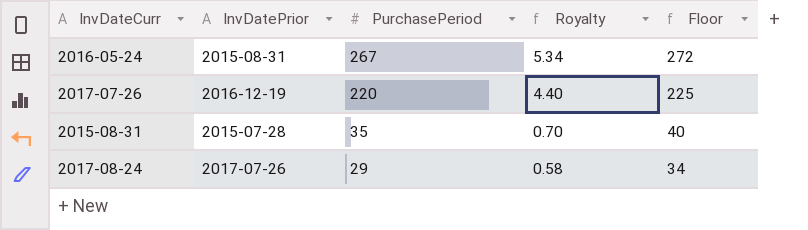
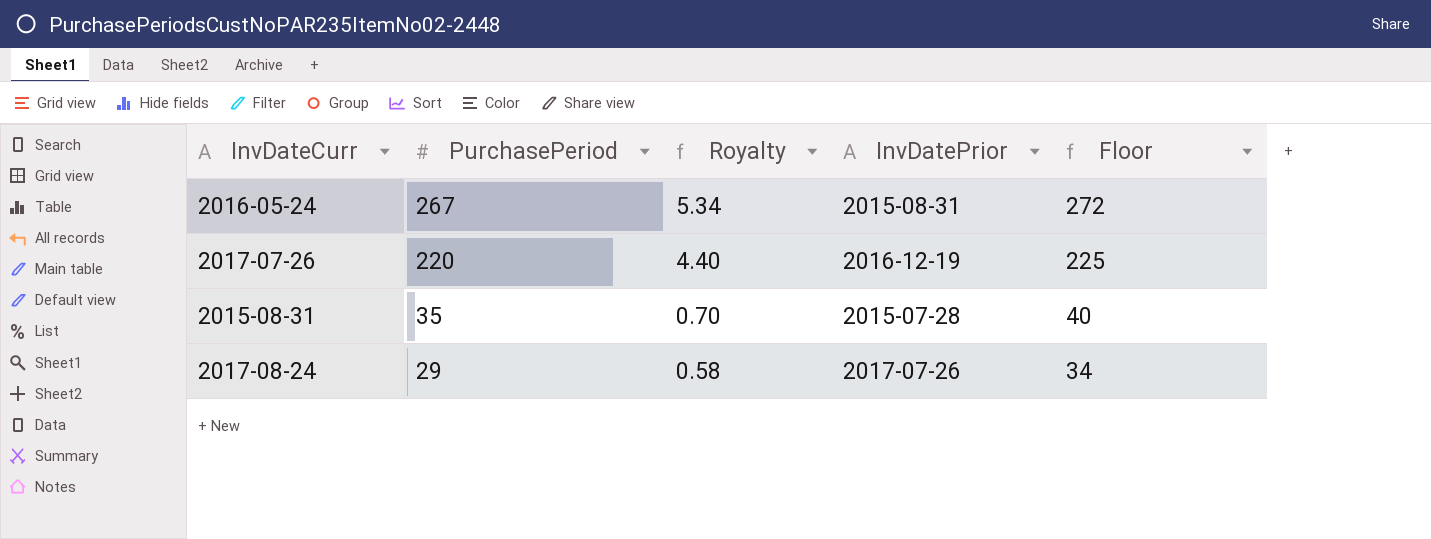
column InvDatePrior | position: 2 -> 4

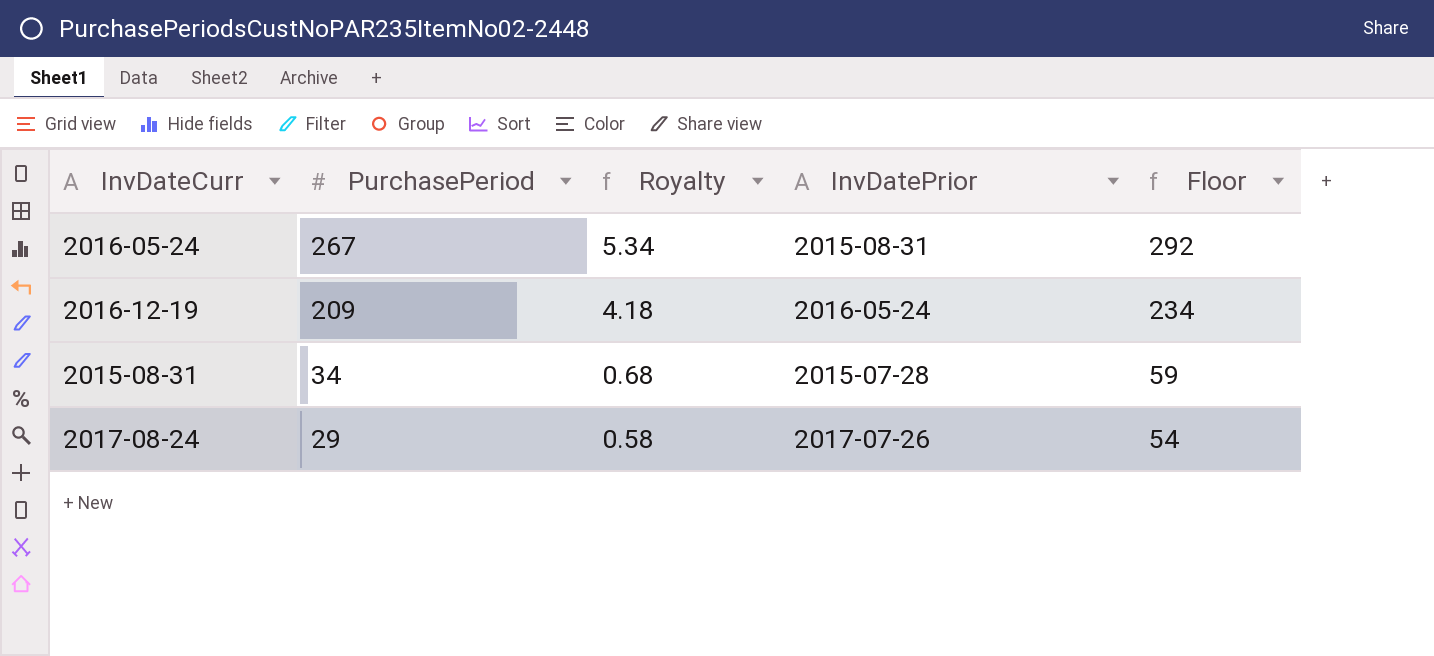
column Floor | formula: [PurchasePeriod] + 5 -> [PurchasePeriod] + 25
row 2017-07-26: 220 | 4.40 | 2016-12-19 | 225 -> none
row 2016-12-19: none -> 209 | 4.18 | 2016-05-24 | 234
2015-08-31 | PurchasePeriod: 35 -> 34
2015-08-31 | Royalty: 0.70 -> 0.68

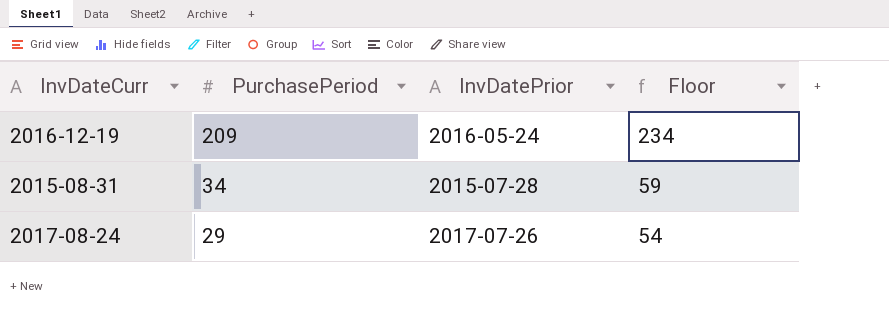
column Royalty | formula: [PurchasePeriod] * 0.02 -> none
row 2016-05-24: 267 | 5.34 | 2015-08-31 | 292 -> none

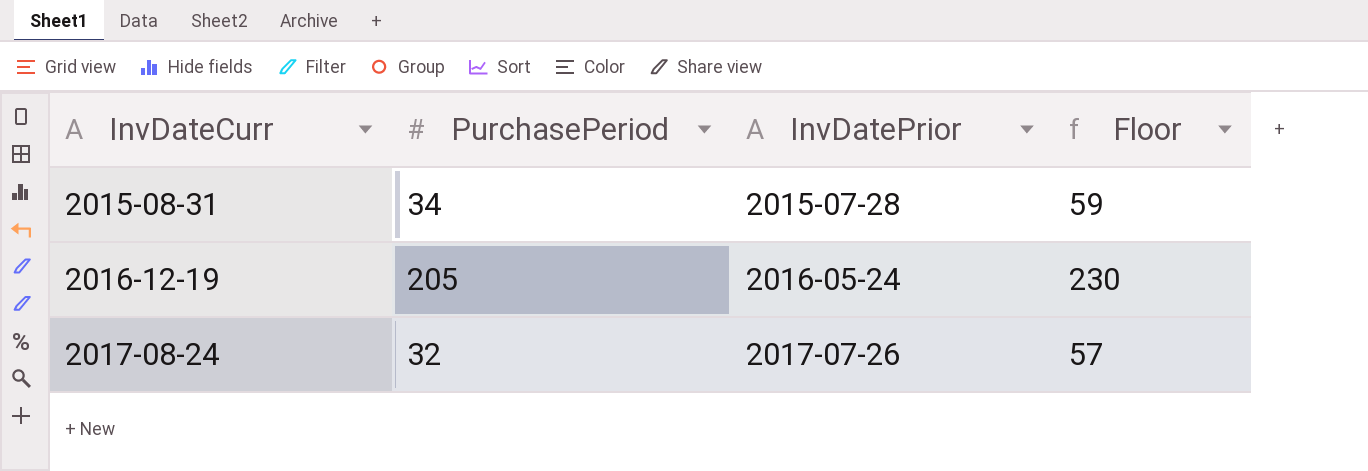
row order: PurchasePeriod descending -> InvDateCurr ascending
2016-12-19 | PurchasePeriod: 209 -> 205
2016-12-19 | Floor: 234 -> 230
2017-08-24 | PurchasePeriod: 29 -> 32
2017-08-24 | Floor: 54 -> 57

